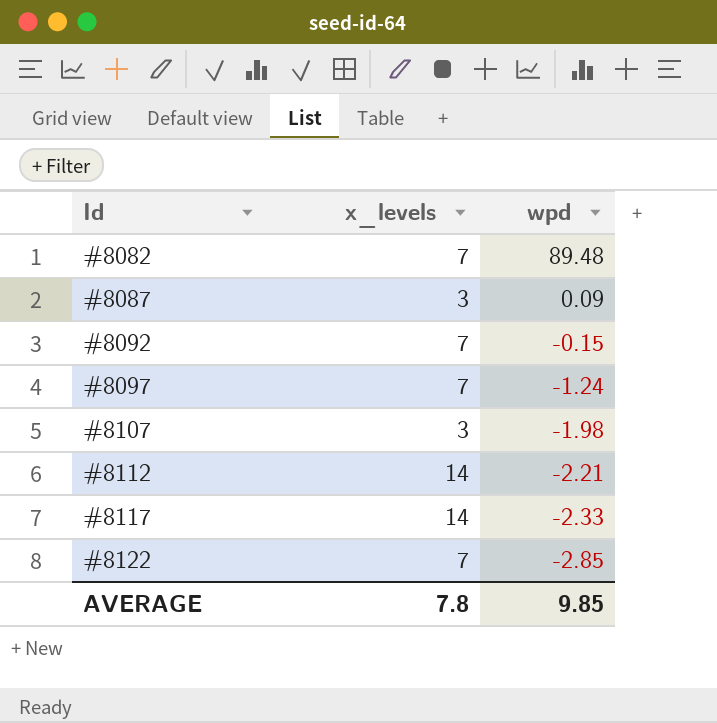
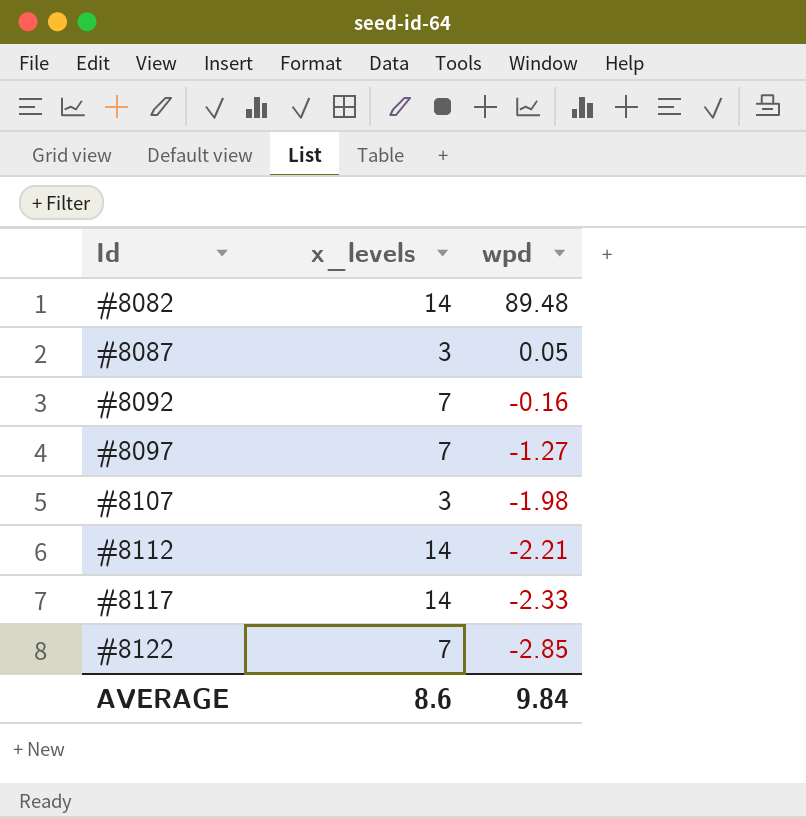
#8082 | x_levels: 7 -> 14
#8087 | wpd: 0.09 -> 0.05
#8092 | wpd: -0.15 -> -0.16
#8097 | wpd: -1.24 -> -1.27
AVERAGE | x_levels: 7.8 -> 8.6
AVERAGE | wpd: 9.85 -> 9.84

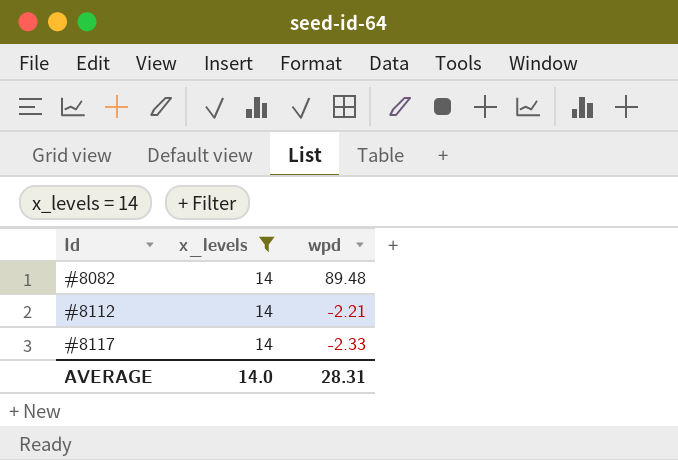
filter: none -> x_levels = 14
AVERAGE | x_levels: 8.6 -> 14.0
AVERAGE | wpd: 9.84 -> 28.31

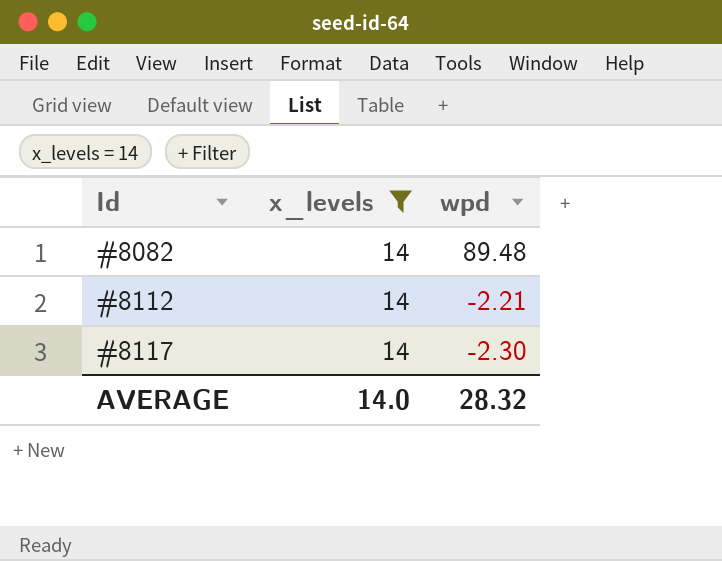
#8117 | wpd: -2.33 -> -2.30
AVERAGE | wpd: 28.31 -> 28.32

